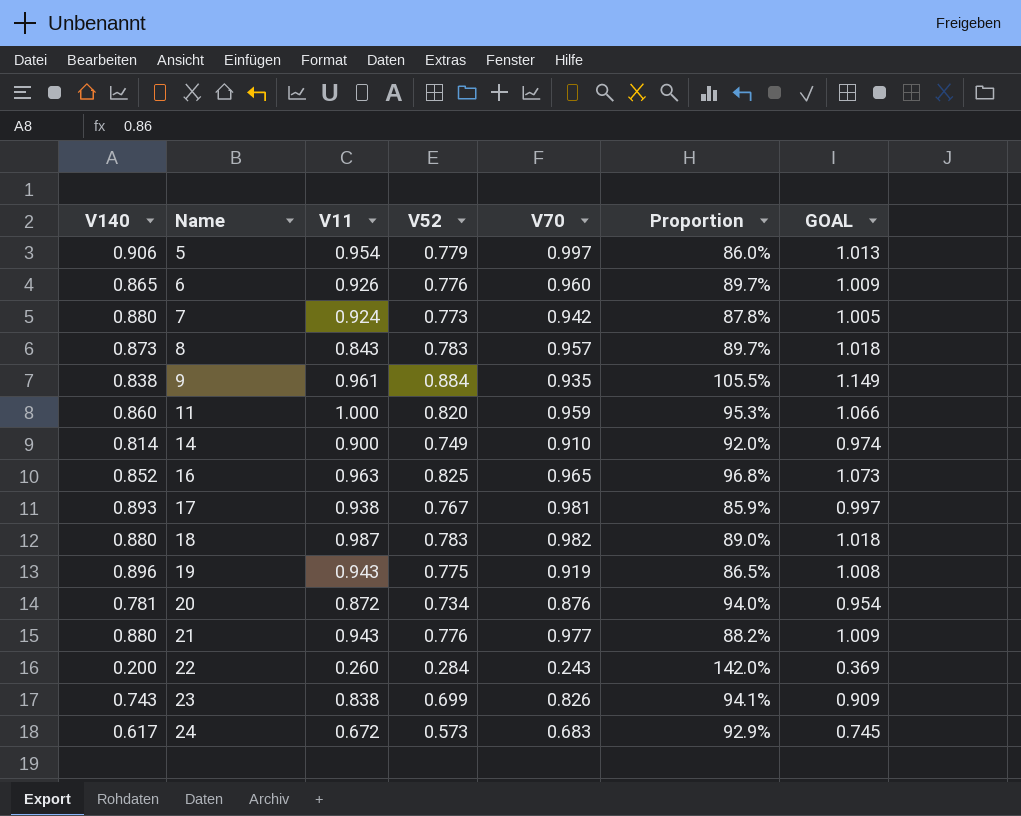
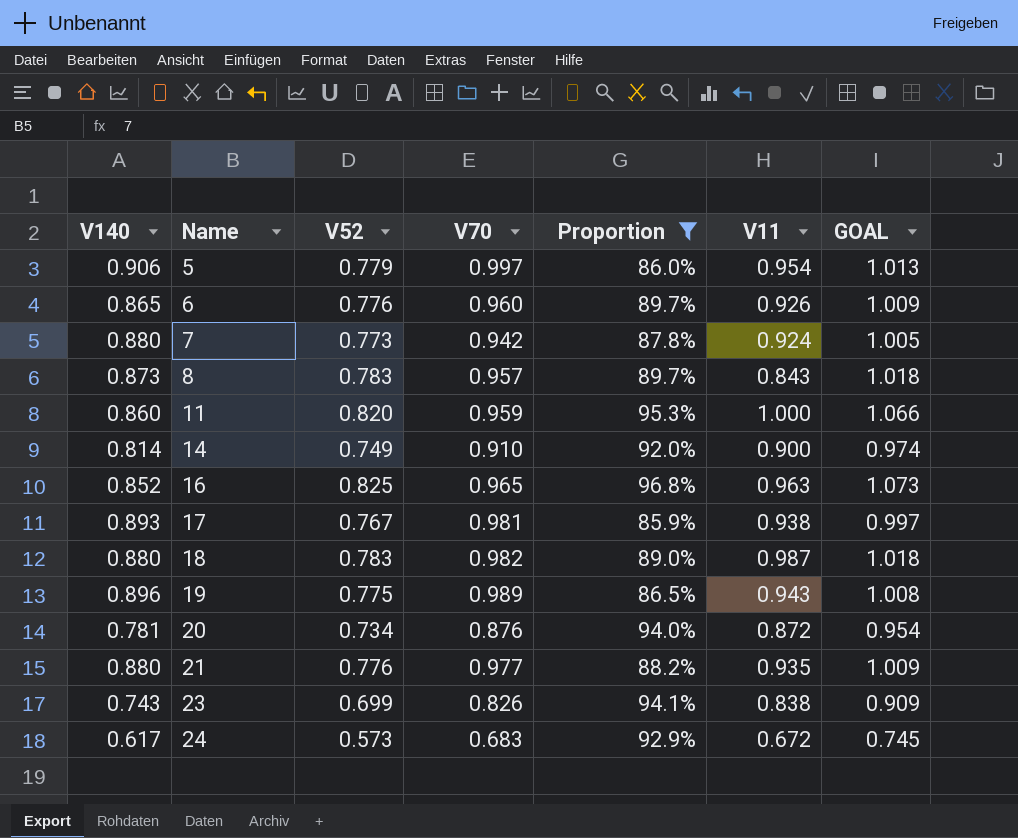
filter: none -> Proportion <= 96.8%
column V11 | position: 3 -> 6
19 | V70: 0.919 -> 0.989
21 | V11: 0.943 -> 0.935

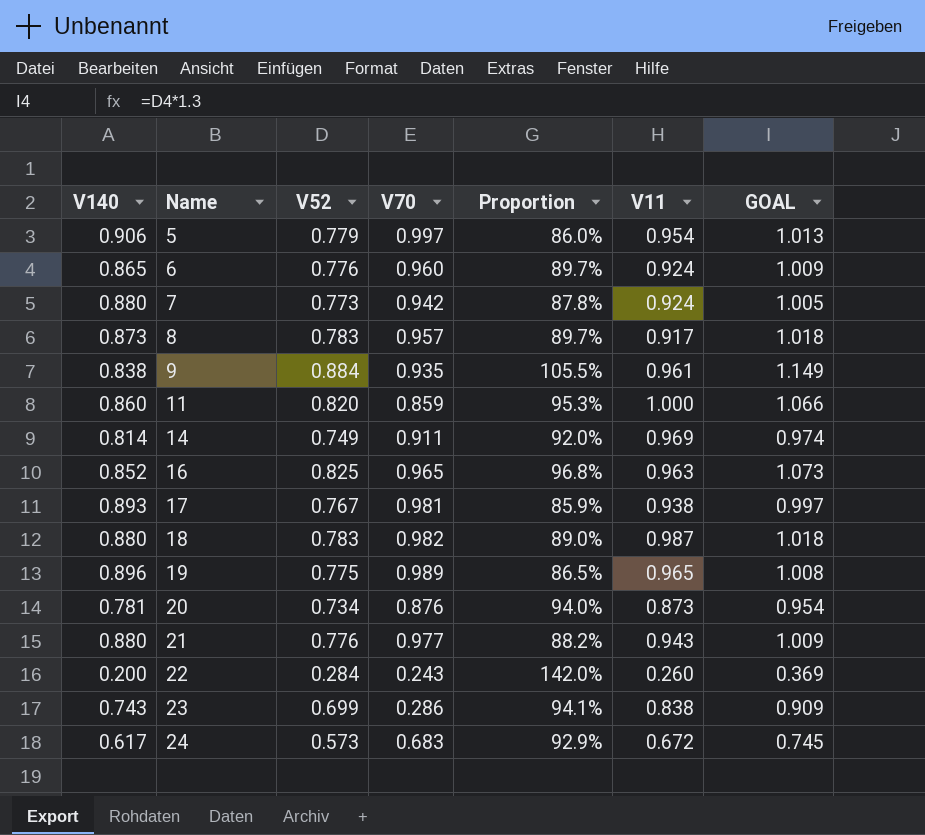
filter: Proportion <= 96.8% -> none
6 | V11: 0.926 -> 0.924
8 | V11: 0.843 -> 0.917
11 | V70: 0.959 -> 0.859
14 | V70: 0.910 -> 0.911
14 | V11: 0.900 -> 0.969
19 | V11: 0.943 -> 0.965
20 | V11: 0.872 -> 0.873
21 | V11: 0.935 -> 0.943
23 | V70: 0.826 -> 0.286

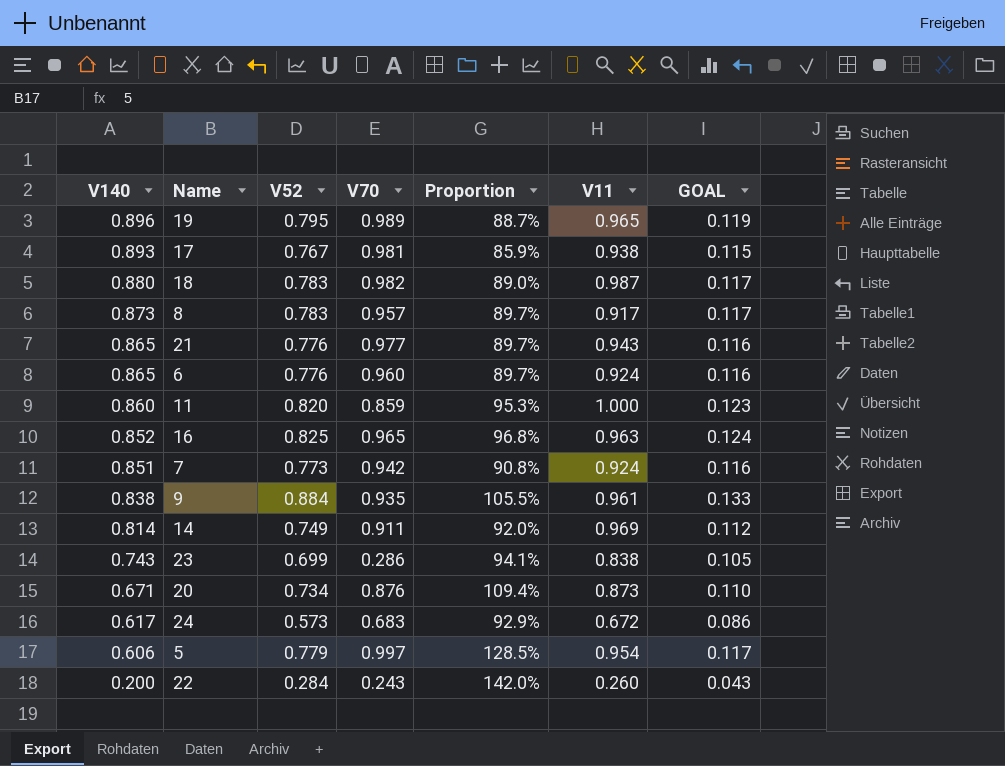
row order: Name ascending -> V140 descending
column GOAL | formula: [V52] * 1.3 -> [V52] * 0.15
19 | V52: 0.775 -> 0.795
19 | Proportion: 86.5% -> 88.7%
21 | V140: 0.880 -> 0.865
21 | Proportion: 88.2% -> 89.7%
7 | V140: 0.880 -> 0.851
7 | Proportion: 87.8% -> 90.8%
20 | V140: 0.781 -> 0.671
20 | Proportion: 94.0% -> 109.4%
5 | V140: 0.906 -> 0.606
5 | Proportion: 86.0% -> 128.5%

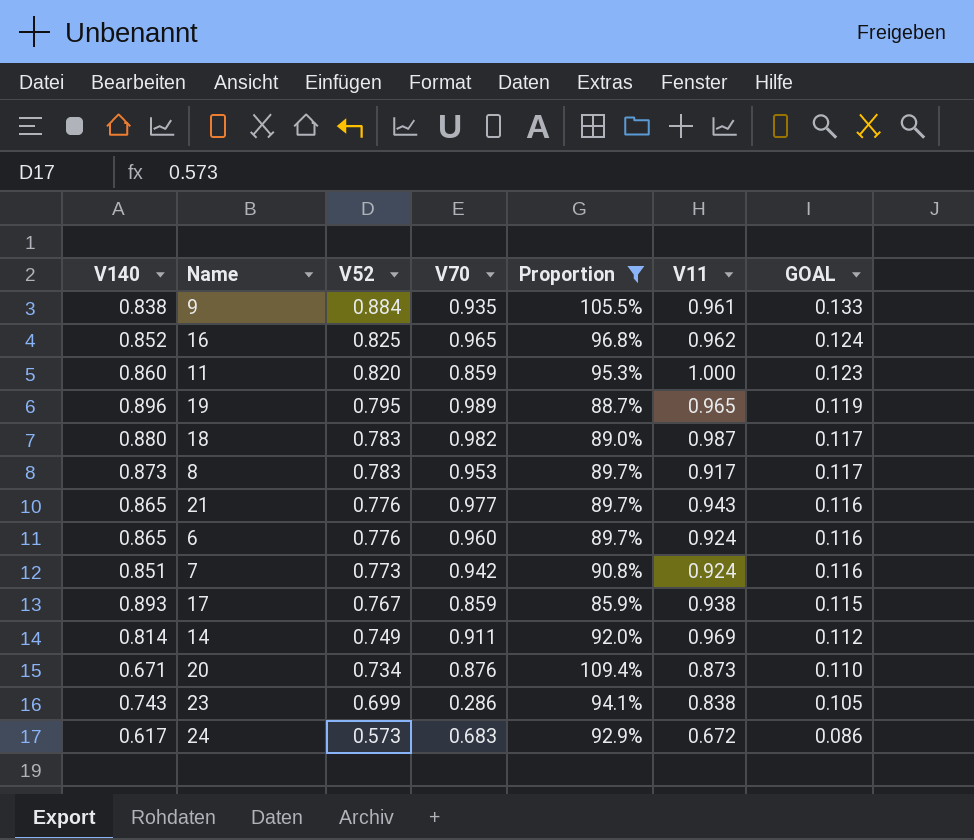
filter: none -> Proportion <= 109.4%
row order: V140 descending -> V52 descending
16 | V11: 0.963 -> 0.962
8 | V70: 0.957 -> 0.953
17 | V70: 0.981 -> 0.859

